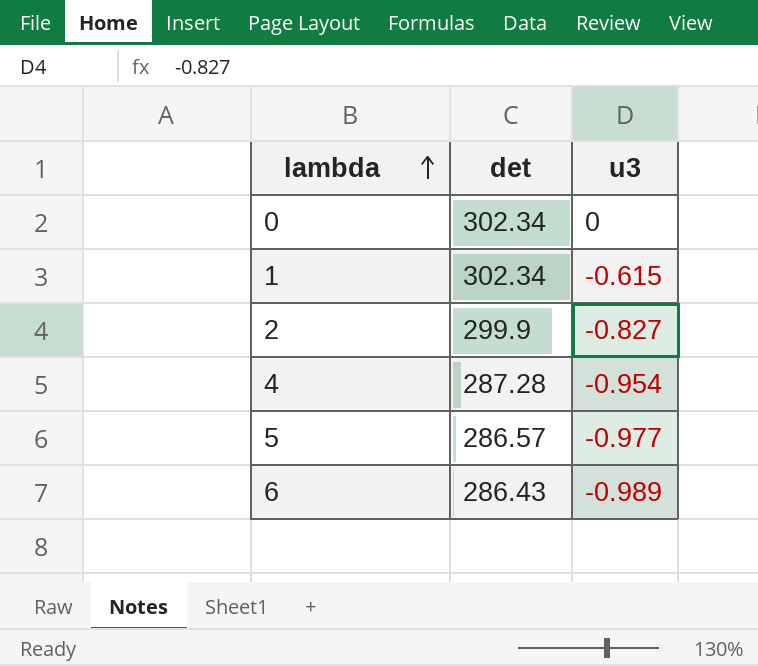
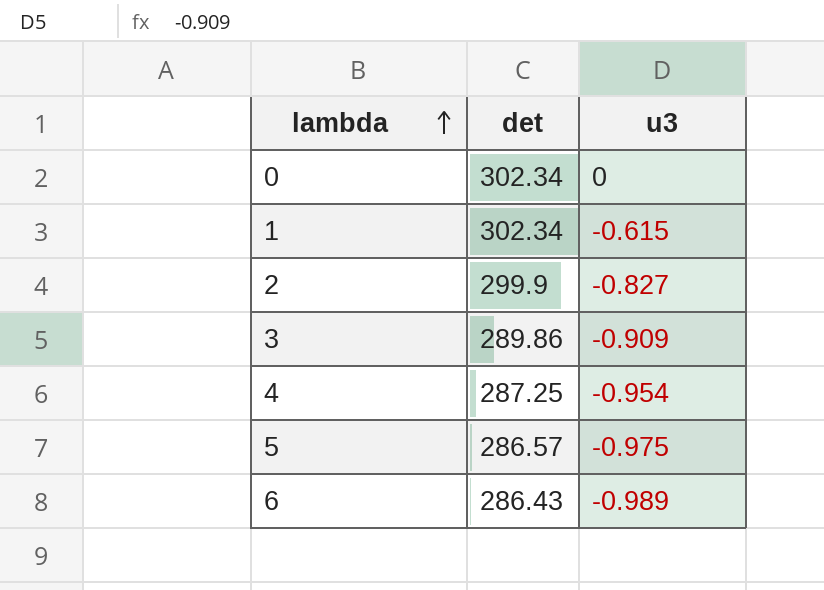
row 3: none -> 289.86 | -0.909
4 | det: 287.28 -> 287.25
5 | u3: -0.977 -> -0.975

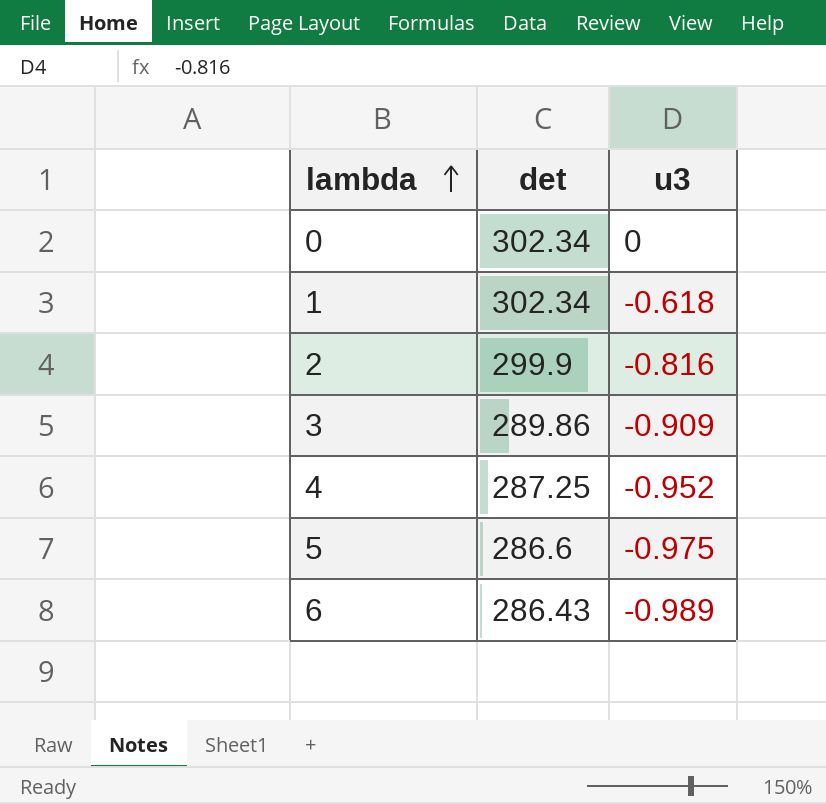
1 | u3: -0.615 -> -0.618
2 | u3: -0.827 -> -0.816
4 | u3: -0.954 -> -0.952
5 | det: 286.57 -> 286.6

